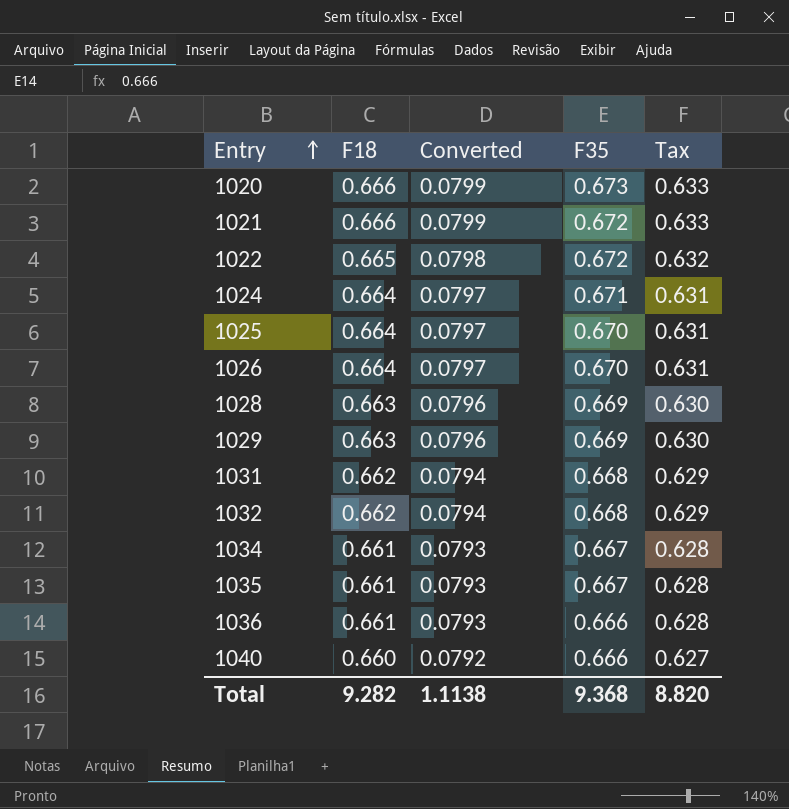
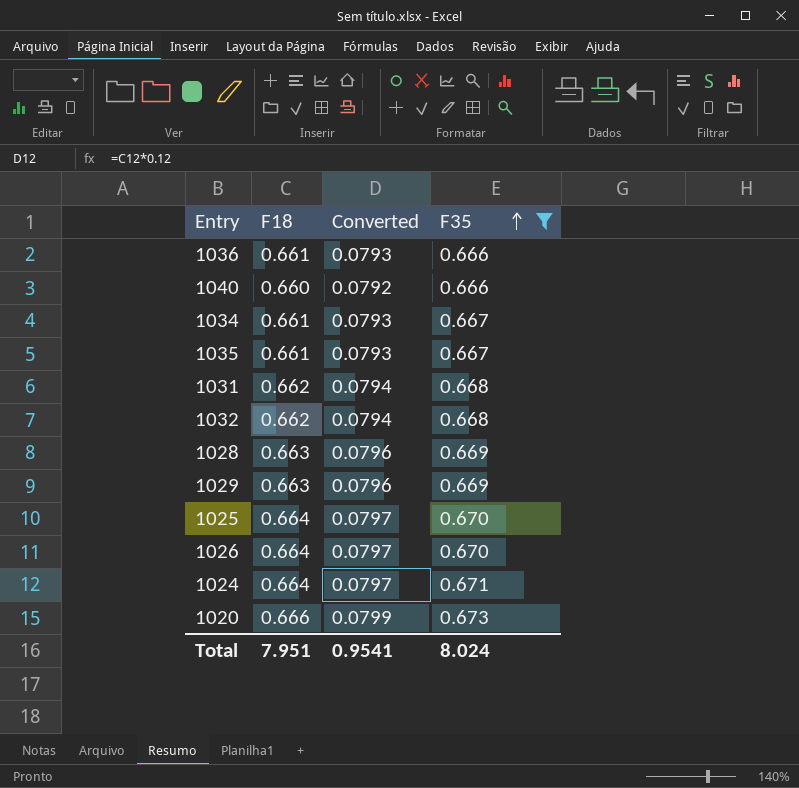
filter: none -> F35 != 0.672
row order: Entry ascending -> F35 ascending
column Tax | formula: [F18] * 0.95 -> none
Total | F18: 9.282 -> 7.951
Total | Converted: 1.1138 -> 0.9541
Total | F35: 9.368 -> 8.024

